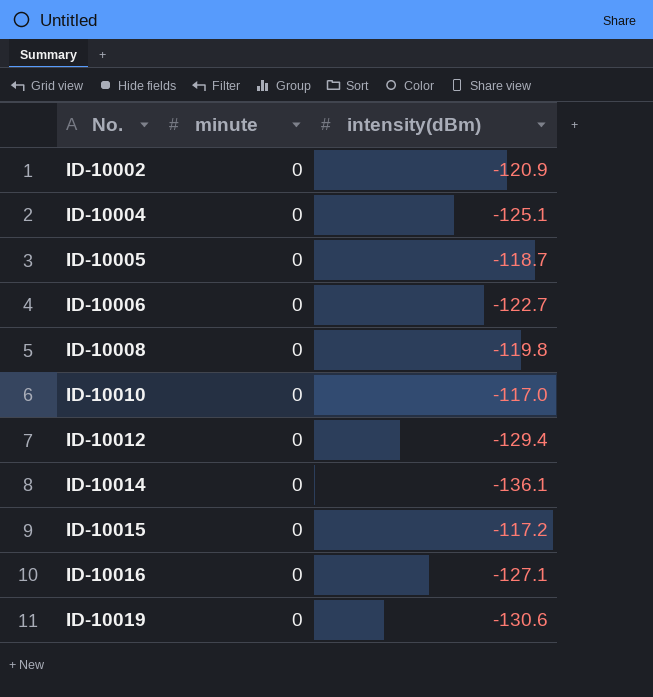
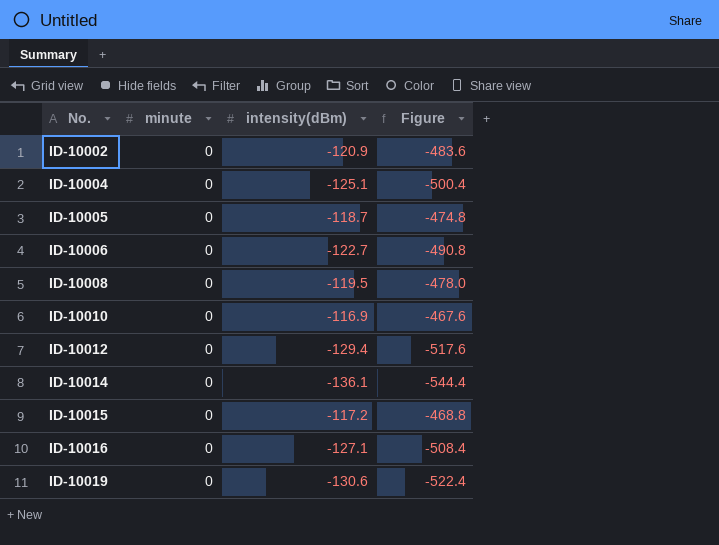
column Figure | formula: none -> [intensity(dBm)] * 4
ID-10008 | intensity(dBm): -119.8 -> -119.5
ID-10010 | intensity(dBm): -117.0 -> -116.9

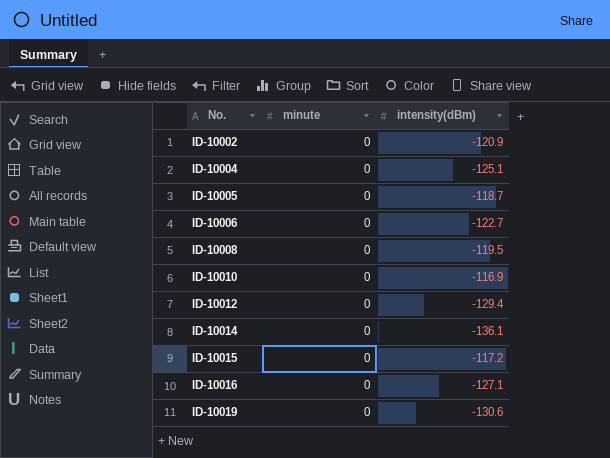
column Figure | formula: [intensity(dBm)] * 4 -> none

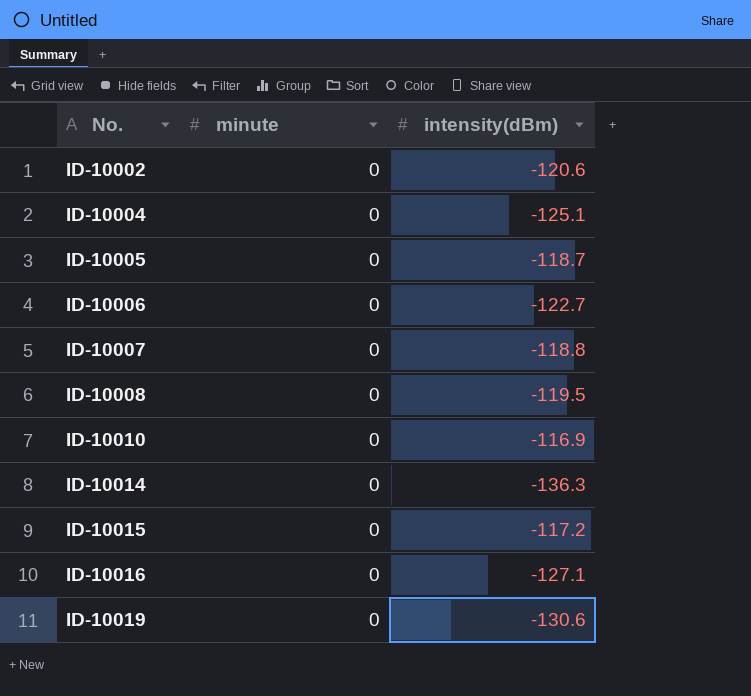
row ID-10012: 0 | -129.4 -> none
ID-10002 | intensity(dBm): -120.9 -> -120.6
row ID-10007: none -> 0 | -118.8
ID-10014 | intensity(dBm): -136.1 -> -136.3

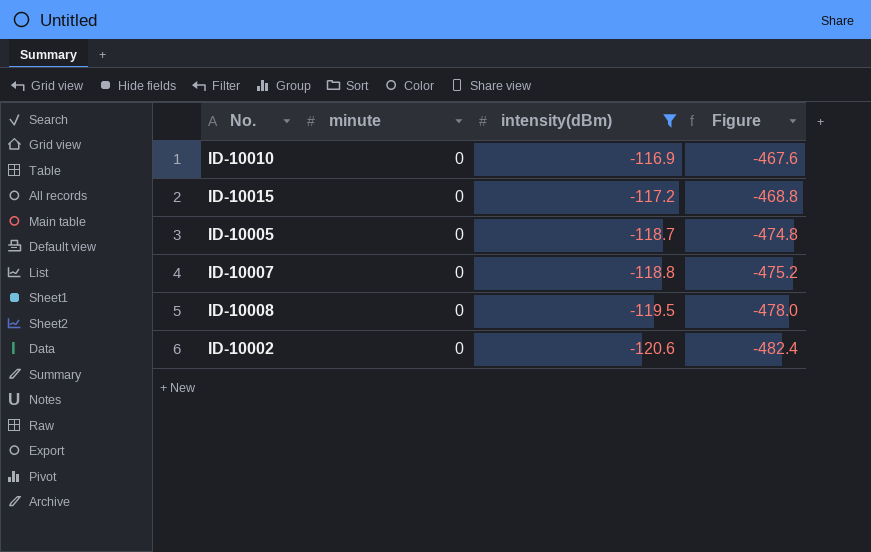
filter: none -> intensity(dBm) >= -120.6
row order: No. ascending -> intensity(dBm) descending
column Figure | formula: none -> [intensity(dBm)] * 4

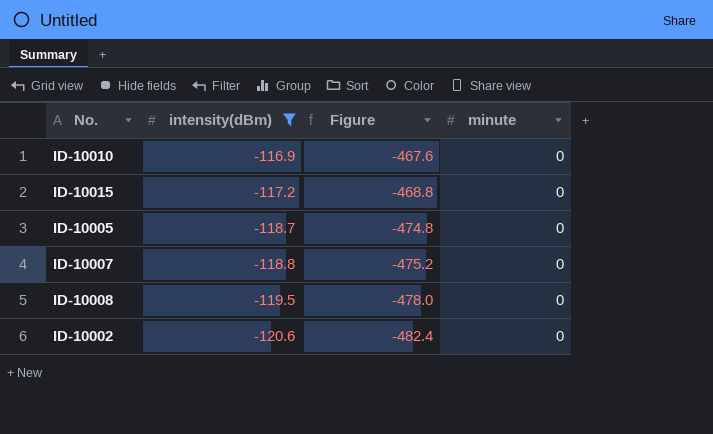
column minute | position: 2 -> 4

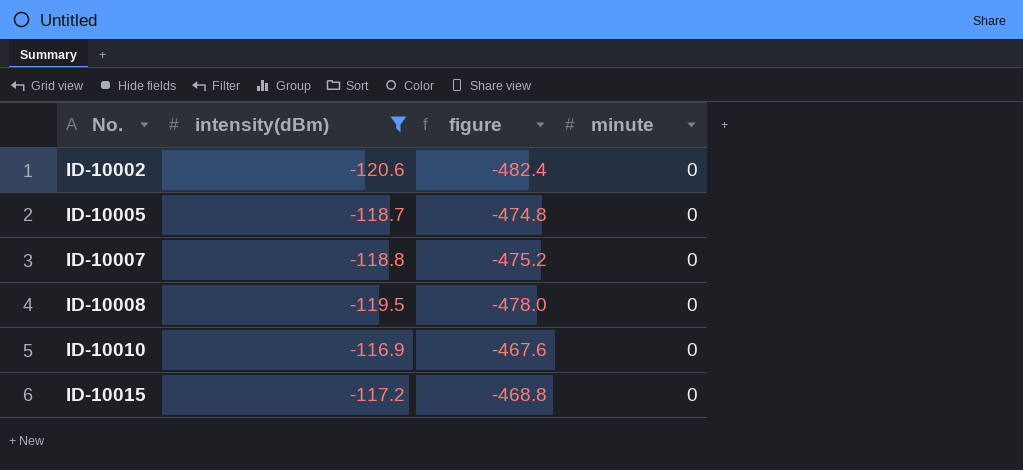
row order: intensity(dBm) descending -> No. ascending
column name: Figure -> figure

